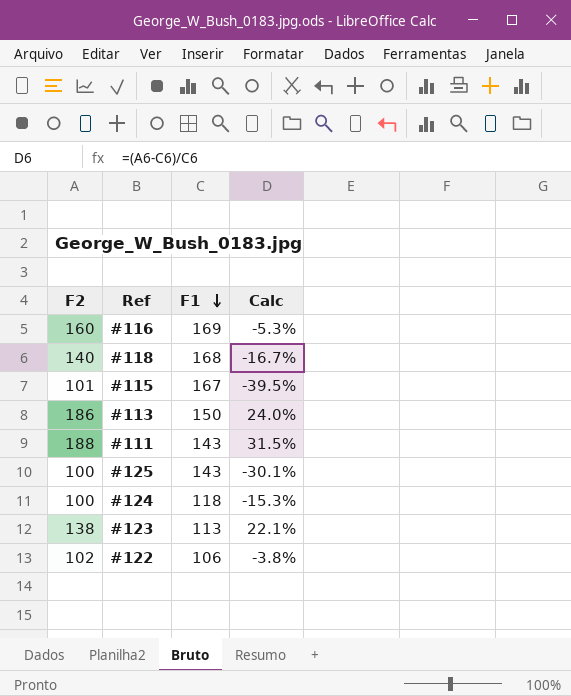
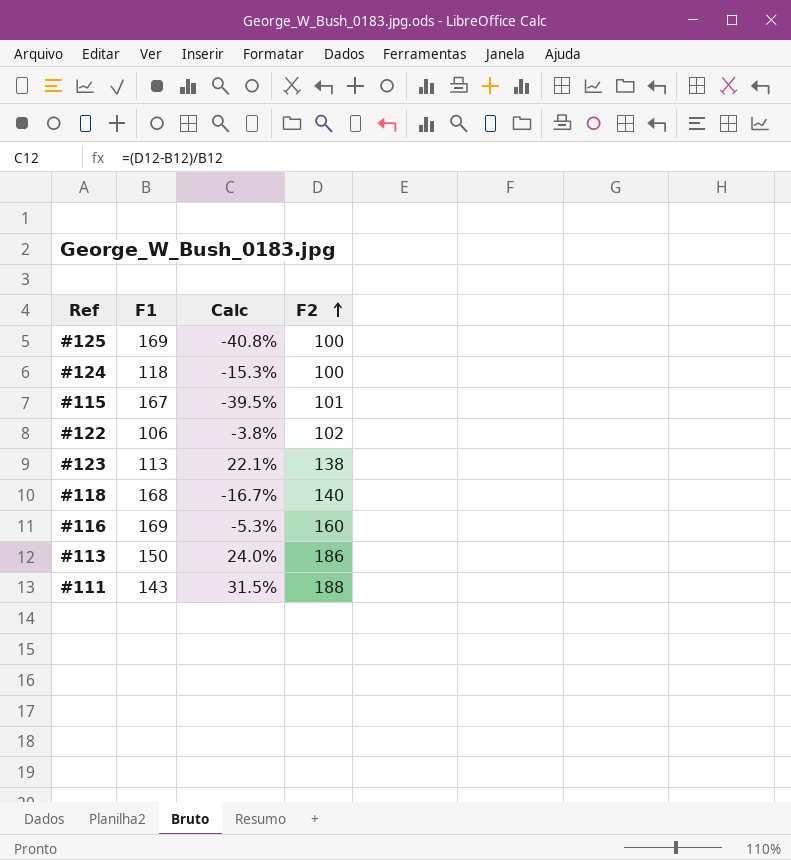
row order: F1 descending -> F2 ascending
column F2 | position: 1 -> 4
#125 | F1: 143 -> 169
#125 | Calc: -30.1% -> -40.8%

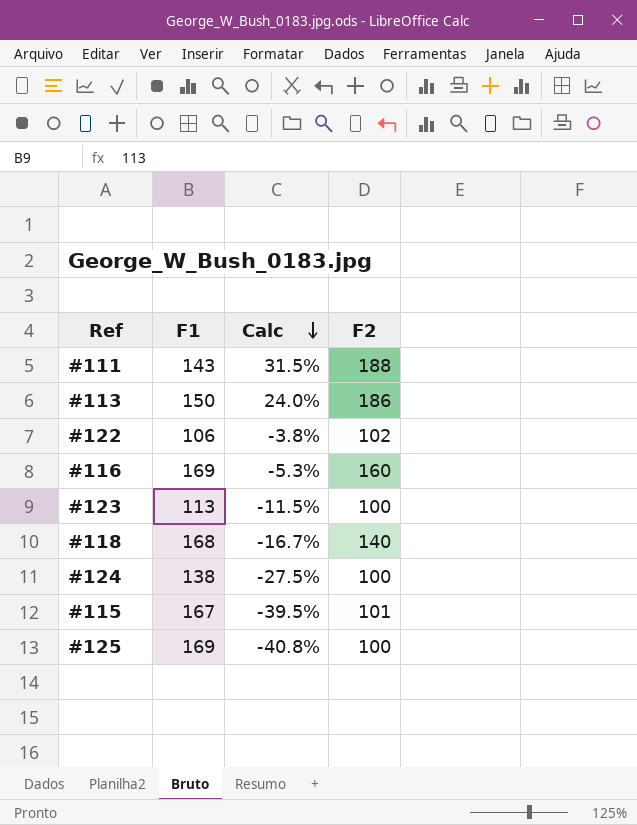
row order: F2 ascending -> Calc descending
#123 | Calc: 22.1% -> -11.5%
#123 | F2: 138 -> 100
#124 | F1: 118 -> 138
#124 | Calc: -15.3% -> -27.5%

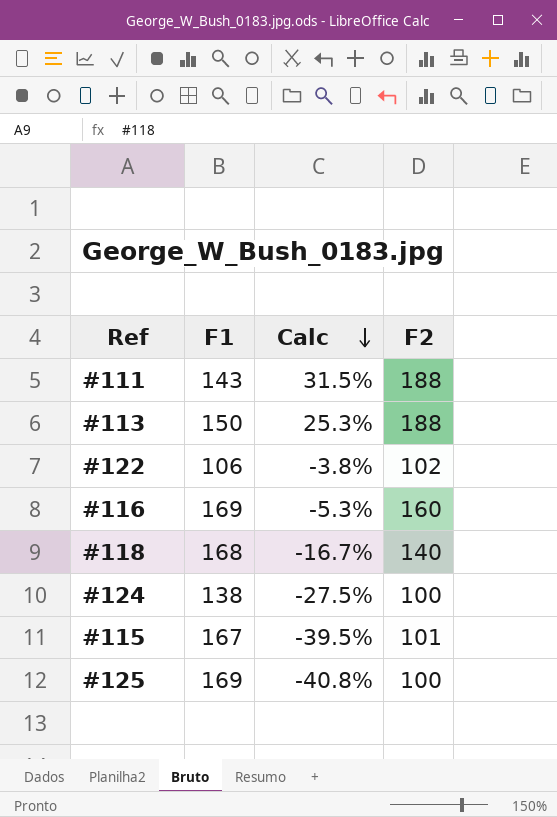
row #123: 113 | -11.5% | 100 -> none
#113 | Calc: 24.0% -> 25.3%
#113 | F2: 186 -> 188

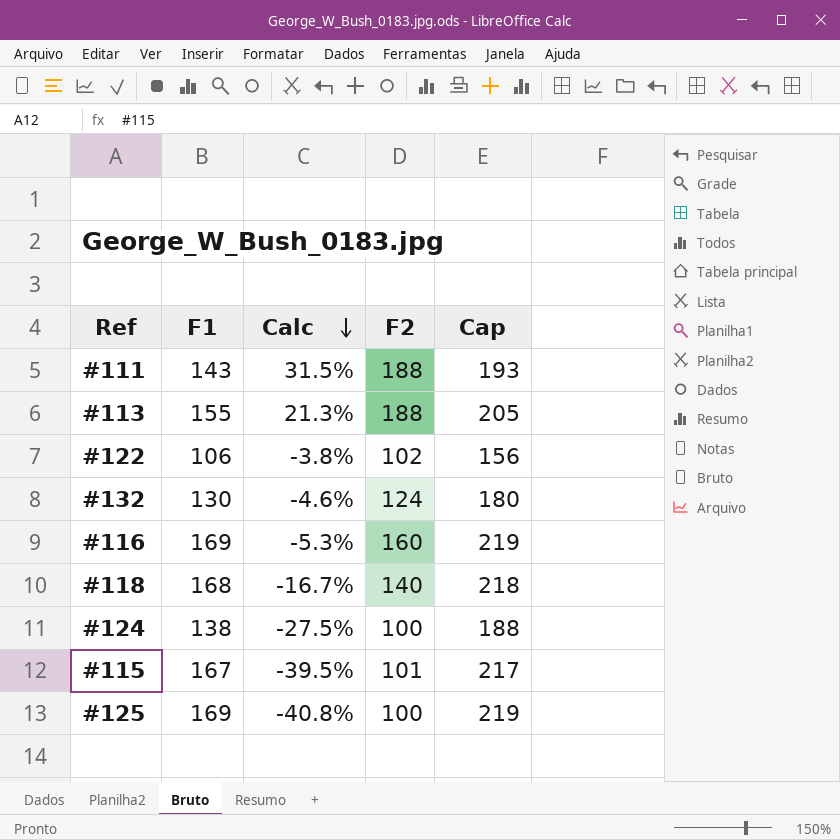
column Cap | formula: none -> [F1] + 50
#113 | F1: 150 -> 155
#113 | Calc: 25.3% -> 21.3%
row #132: none -> 130 | -4.6% | 124 | 180

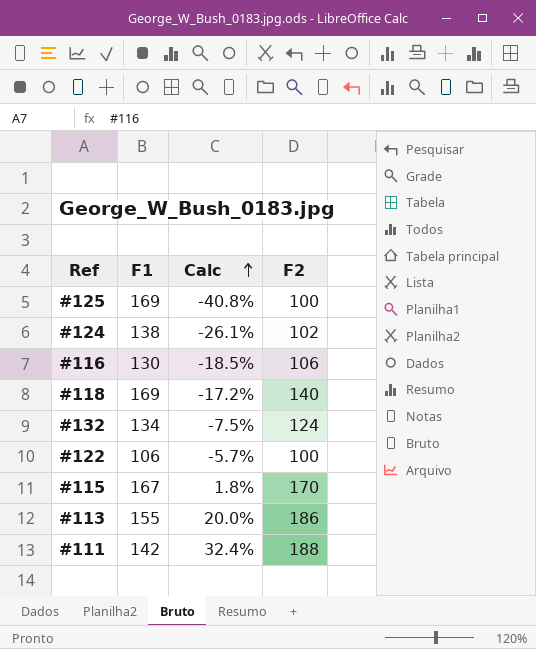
row order: Calc descending -> Calc ascending
column Cap | formula: [F1] + 50 -> none
#124 | Calc: -27.5% -> -26.1%
#124 | F2: 100 -> 102
#116 | F1: 169 -> 130
#116 | Calc: -5.3% -> -18.5%
#116 | F2: 160 -> 106
#118 | F1: 168 -> 169
#118 | Calc: -16.7% -> -17.2%
#132 | F1: 130 -> 134
#132 | Calc: -4.6% -> -7.5%
#122 | Calc: -3.8% -> -5.7%
#122 | F2: 102 -> 100
#115 | Calc: -39.5% -> 1.8%
#115 | F2: 101 -> 170
#113 | Calc: 21.3% -> 20.0%
#113 | F2: 188 -> 186
#111 | F1: 143 -> 142
#111 | Calc: 31.5% -> 32.4%

